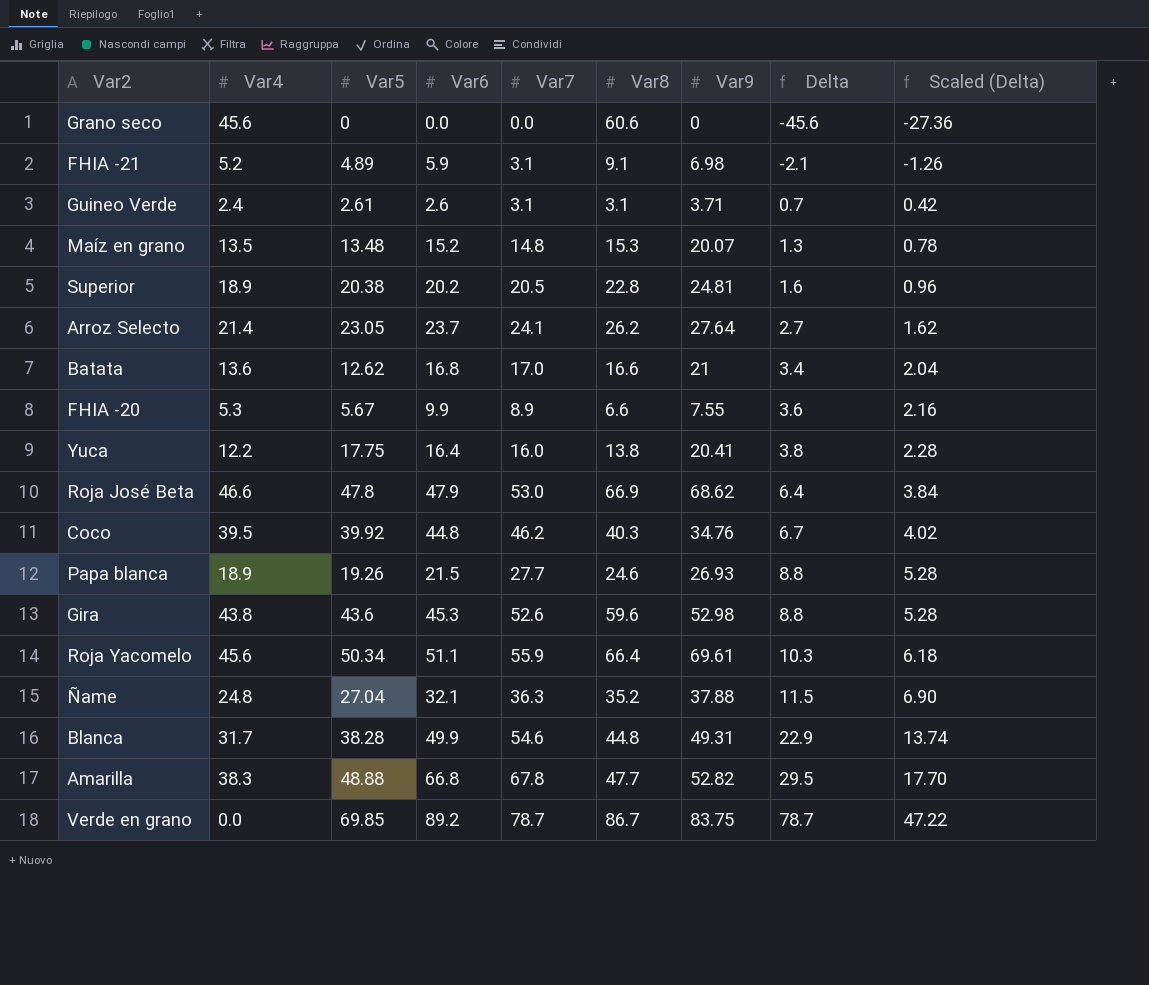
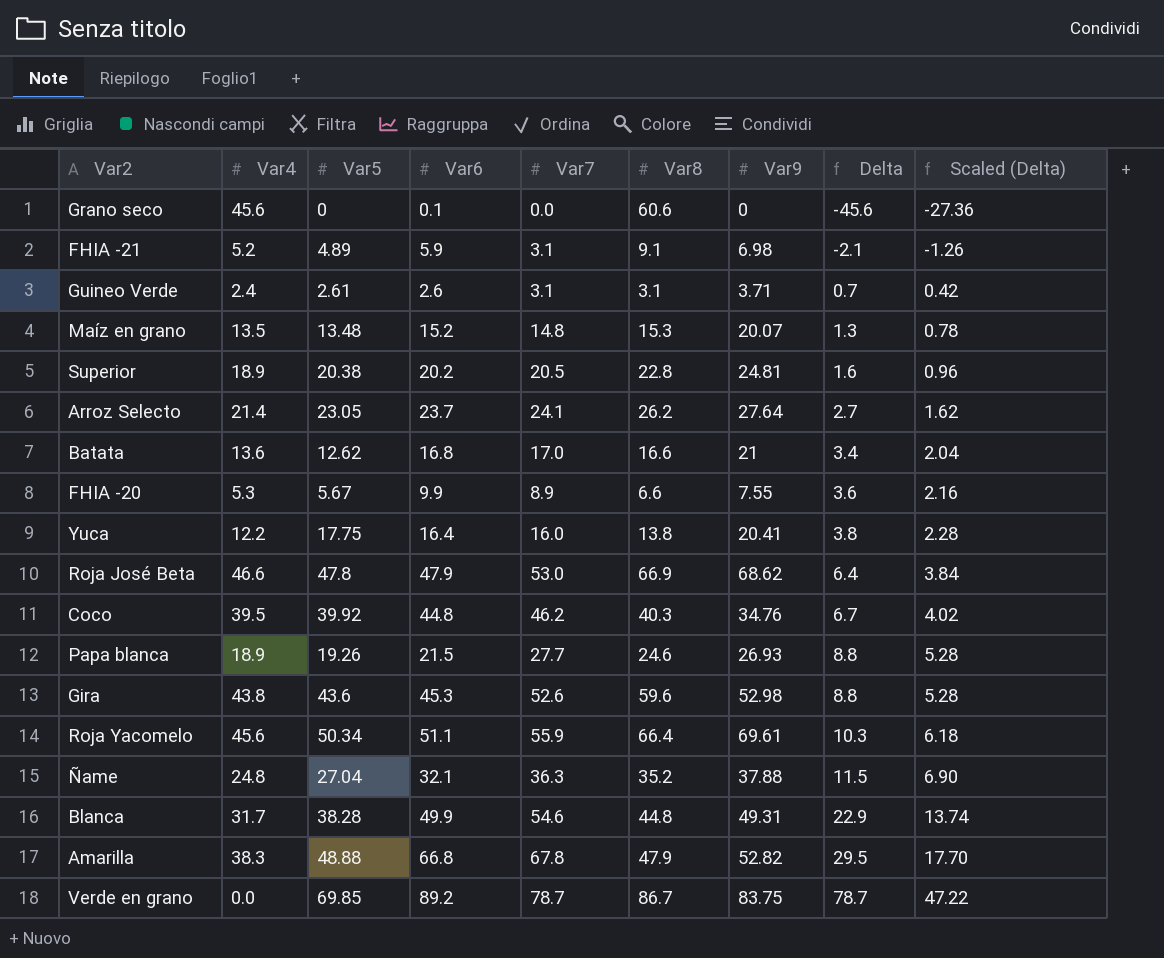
Grano seco | Var6: 0.0 -> 0.1
Amarilla | Var8: 47.7 -> 47.9

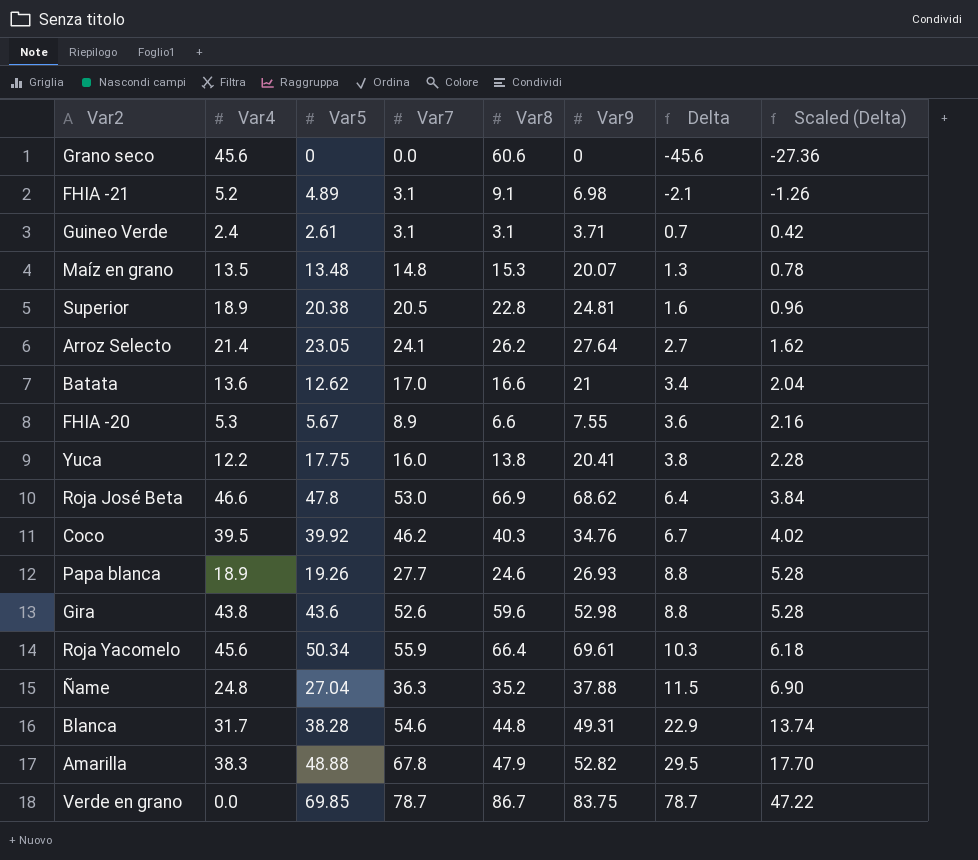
column Var6 | position: 4 -> none

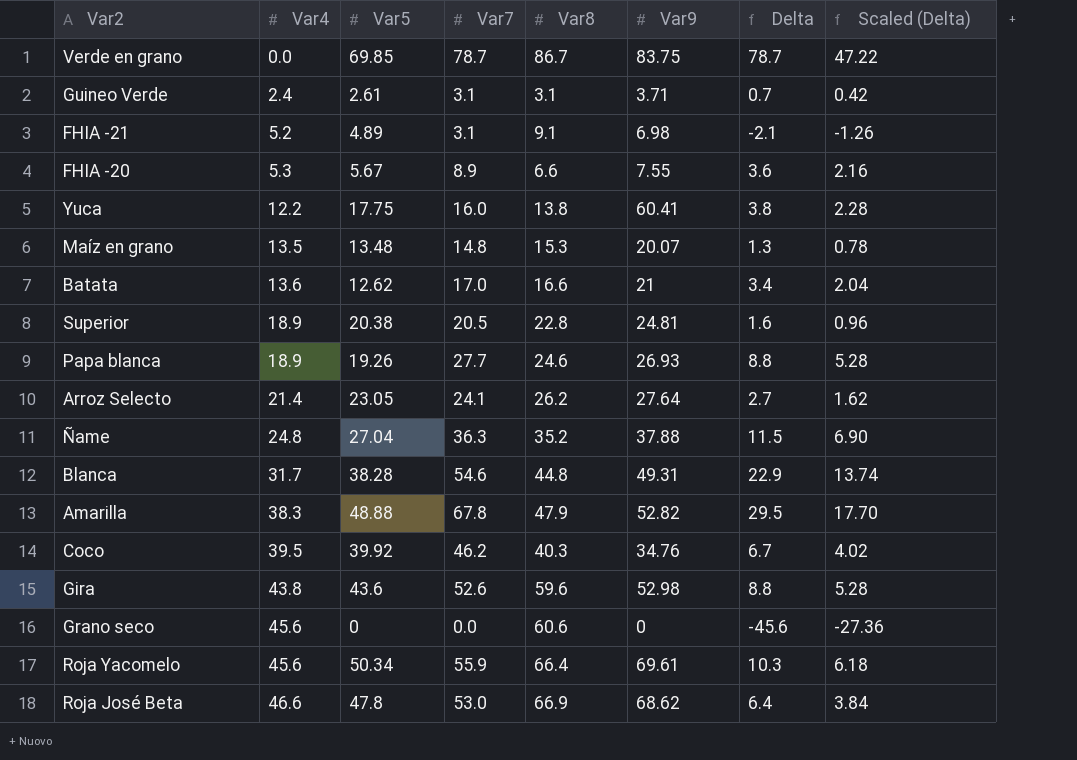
row order: Delta ascending -> Var4 ascending
Yuca | Var9: 20.41 -> 60.41

